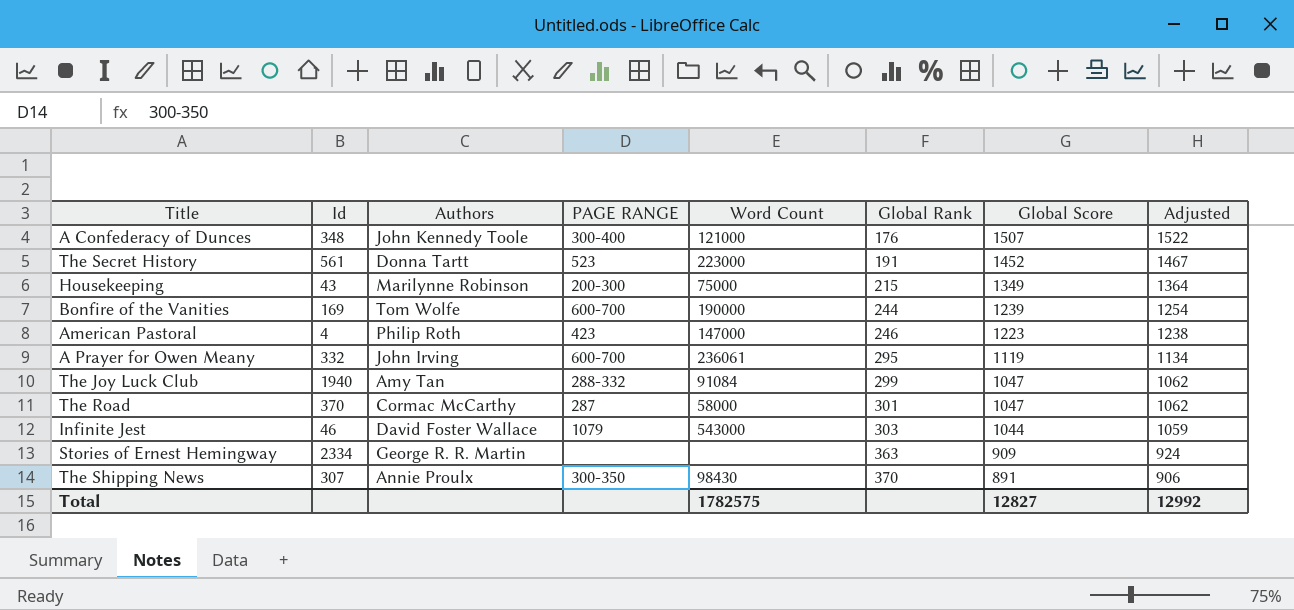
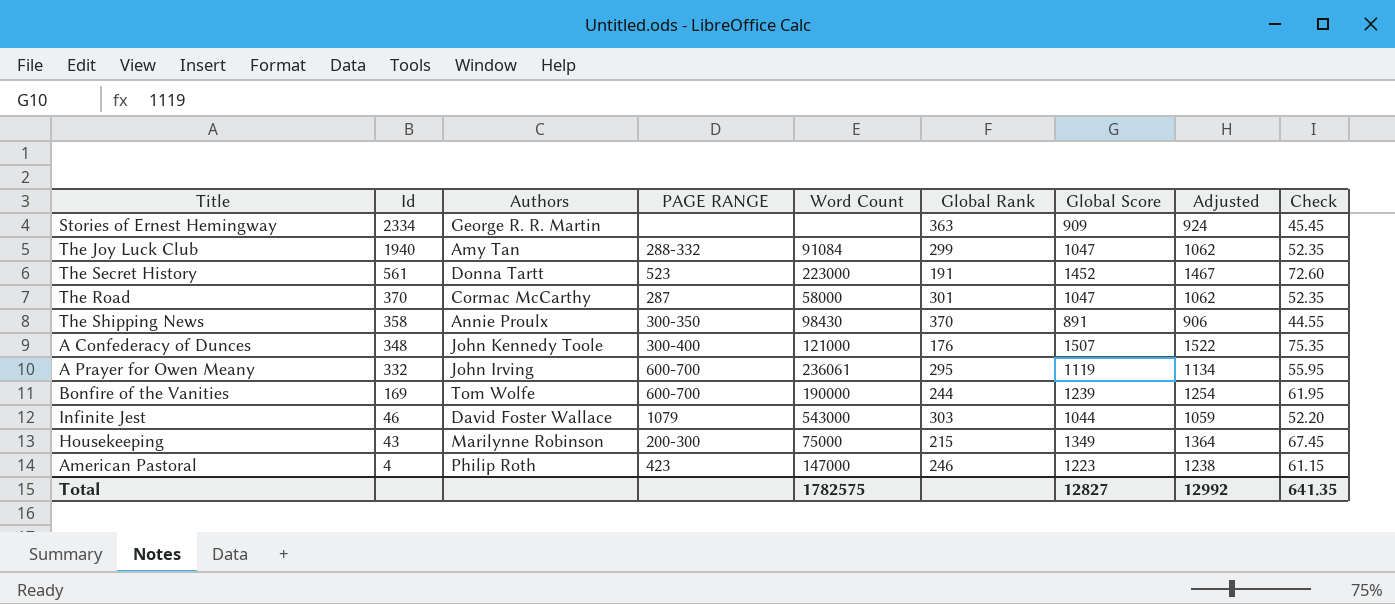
row order: Global Rank ascending -> Id descending
column Check | formula: none -> [Global Score] * 0.05
The Shipping News | Id: 307 -> 358

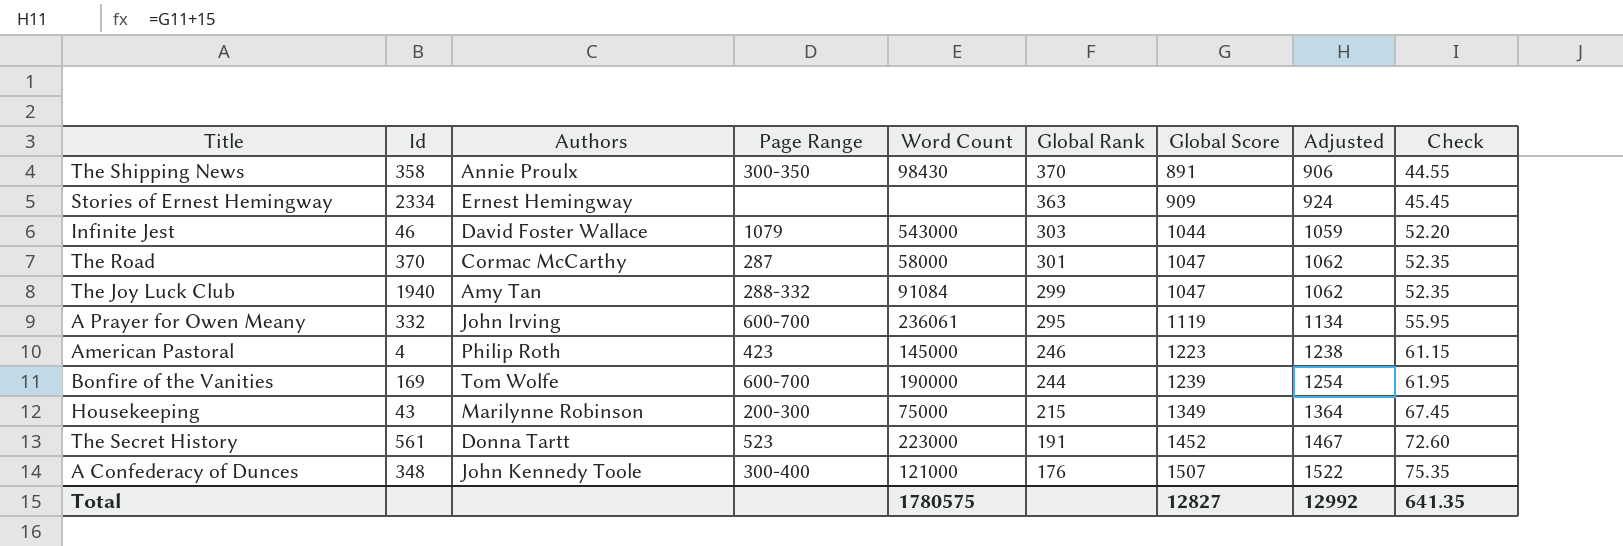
row order: Id descending -> Global Rank descending
column name: PAGE RANGE -> Page Range
Stories of Ernest Hemingway | Authors: George R. R. Martin -> Ernest Hemingway
American Pastoral | Word Count: 147000 -> 145000
Total | Word Count: 1782575 -> 1780575

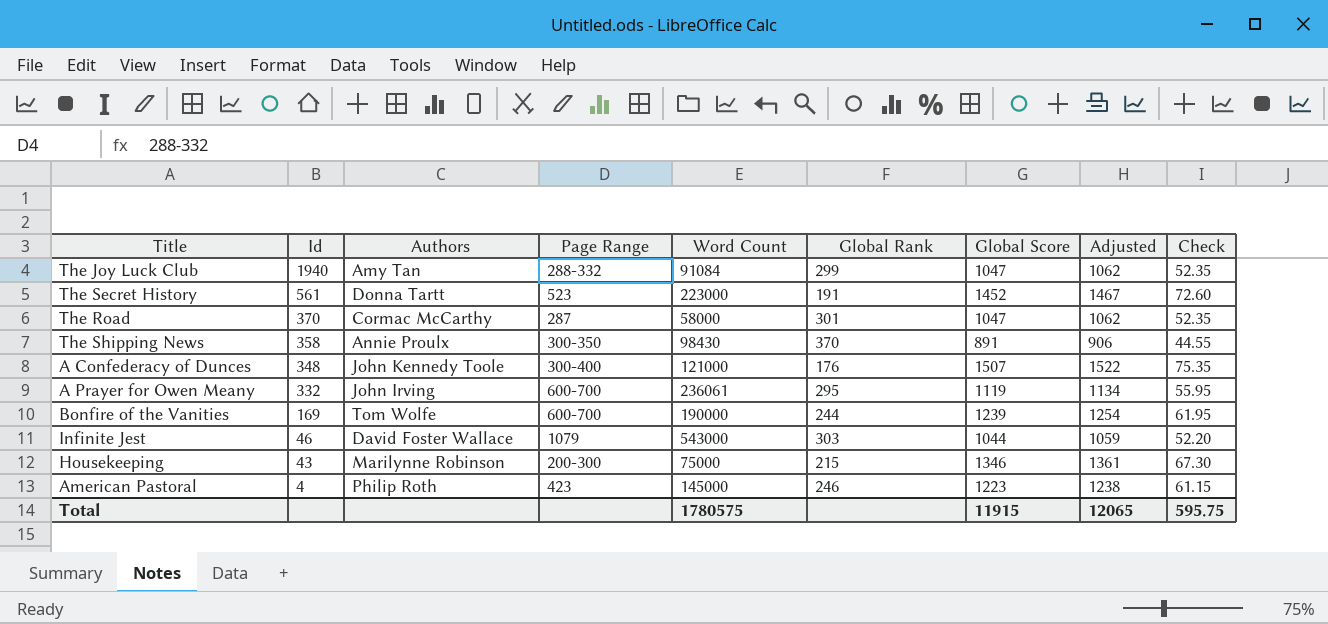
row order: Global Rank descending -> Id descending
row Stories of Ernest Hemingway: 2334 | Ernest Hemingway | none | none | 363 | 909 | 924 | 45.45 -> none
Housekeeping | Global Score: 1349 -> 1346
Housekeeping | Adjusted: 1364 -> 1361
Housekeeping | Check: 67.45 -> 67.30
Total | Global Score: 12827 -> 11915
Total | Adjusted: 12992 -> 12065
Total | Check: 641.35 -> 595.75

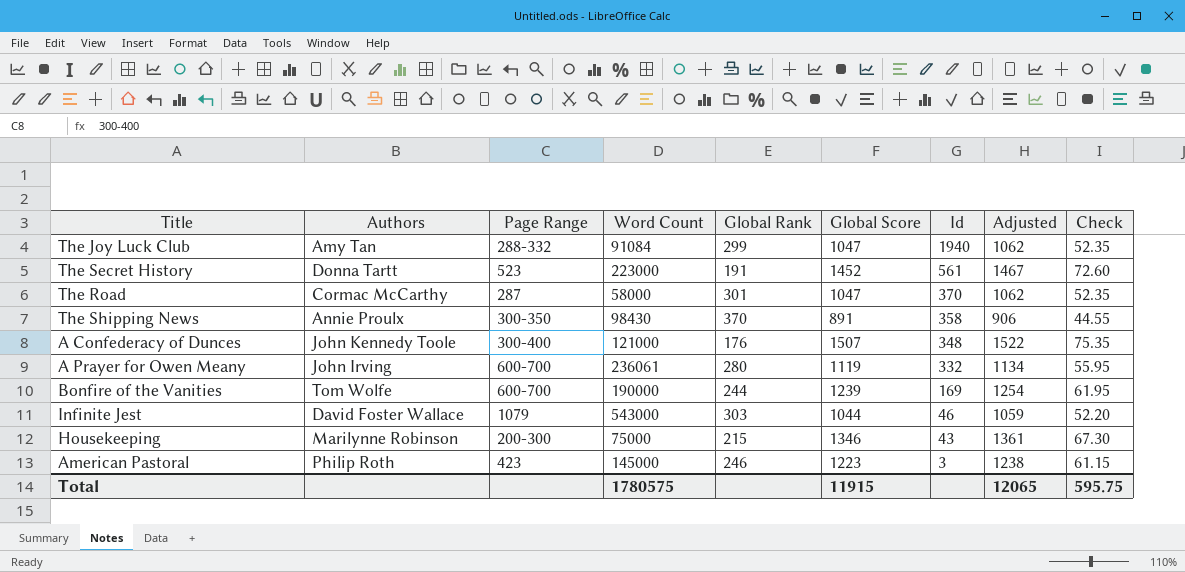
column Id | position: 2 -> 7
A Prayer for Owen Meany | Global Rank: 295 -> 280
American Pastoral | Id: 4 -> 3

